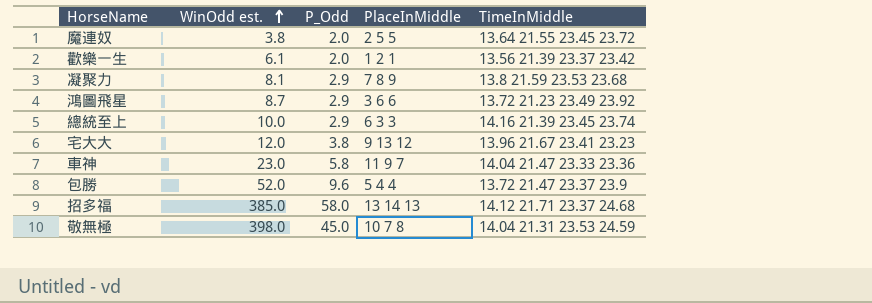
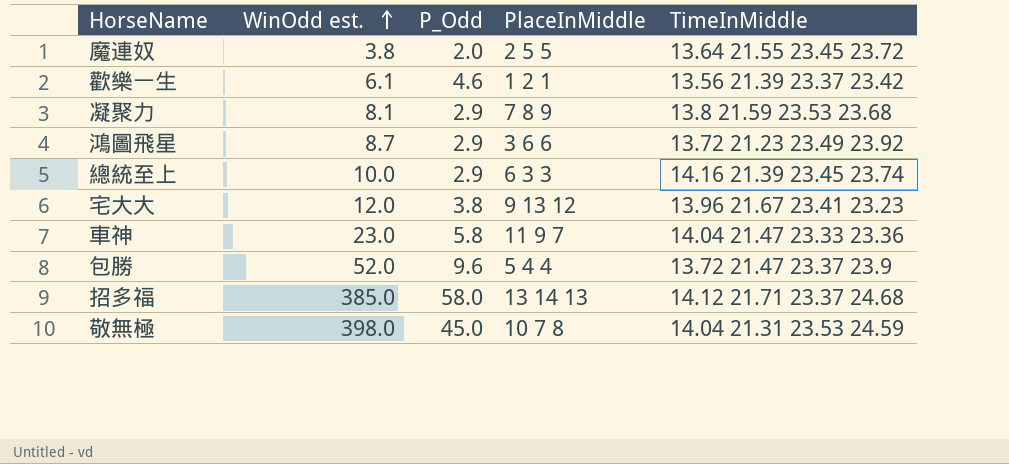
歡樂一生 | P_Odd: 2.0 -> 4.6

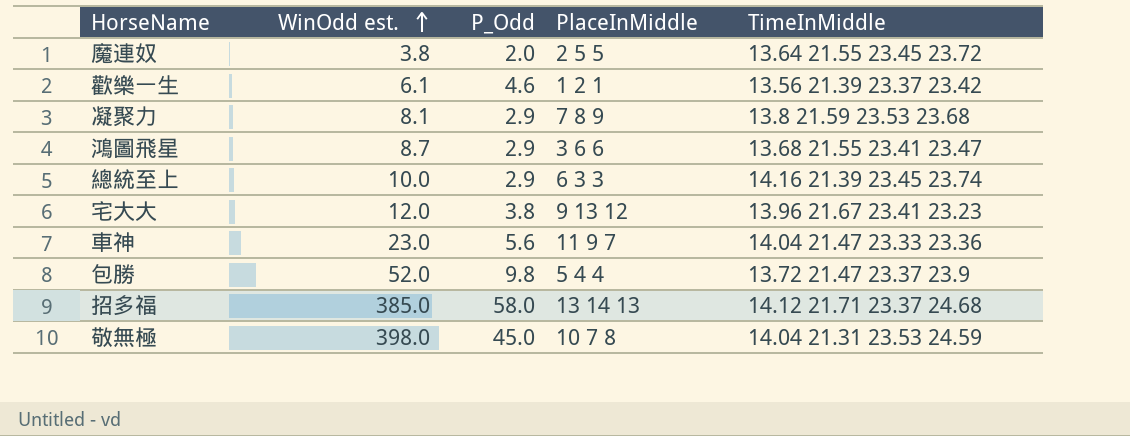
鴻圖飛星 | TimeInMiddle: 13.72 21.23 23.49 23.92 -> 13.68 21.55 23.41 23.47
車神 | P_Odd: 5.8 -> 5.6
包勝 | P_Odd: 9.6 -> 9.8

